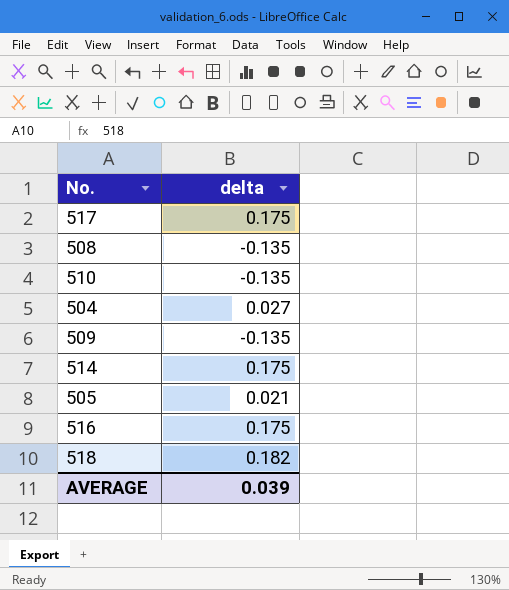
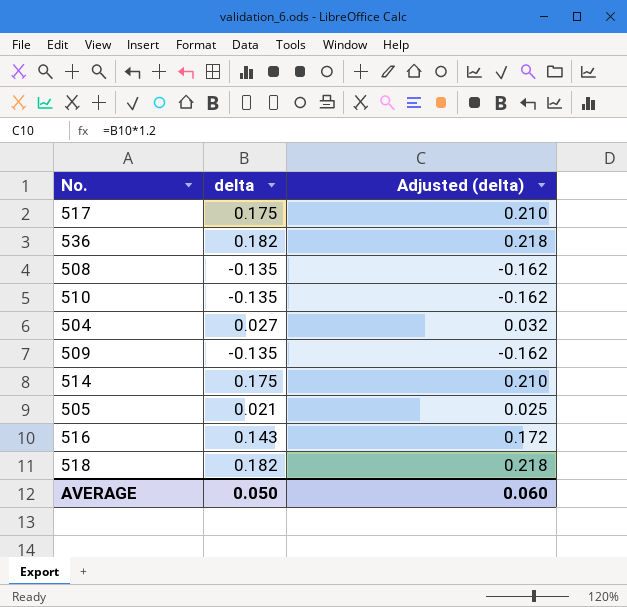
column Adjusted (delta) | formula: none -> [delta] * 1.2
row 536: none -> 0.182 | 0.218
516 | delta: 0.175 -> 0.143
AVERAGE | delta: 0.039 -> 0.050

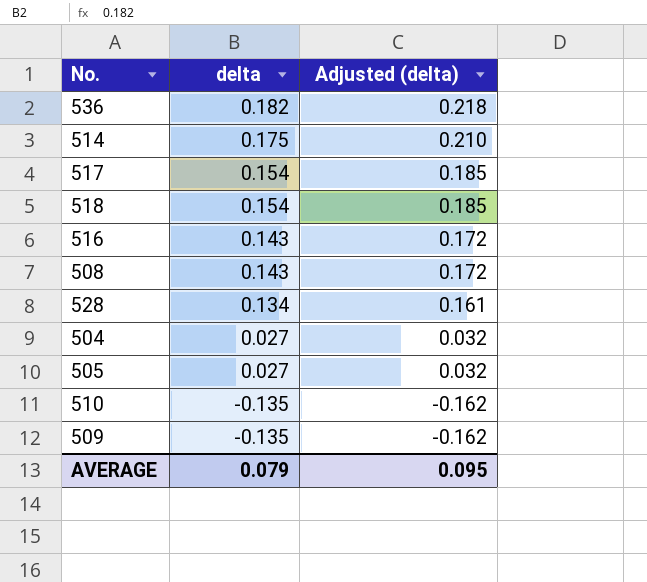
row order: none -> delta descending
517 | delta: 0.175 -> 0.154
517 | Adjusted (delta): 0.210 -> 0.185
518 | delta: 0.182 -> 0.154
518 | Adjusted (delta): 0.218 -> 0.185
508 | delta: -0.135 -> 0.143
508 | Adjusted (delta): -0.162 -> 0.172
row 528: none -> 0.134 | 0.161
505 | delta: 0.021 -> 0.027
505 | Adjusted (delta): 0.025 -> 0.032
AVERAGE | delta: 0.050 -> 0.079
AVERAGE | Adjusted (delta): 0.060 -> 0.095

